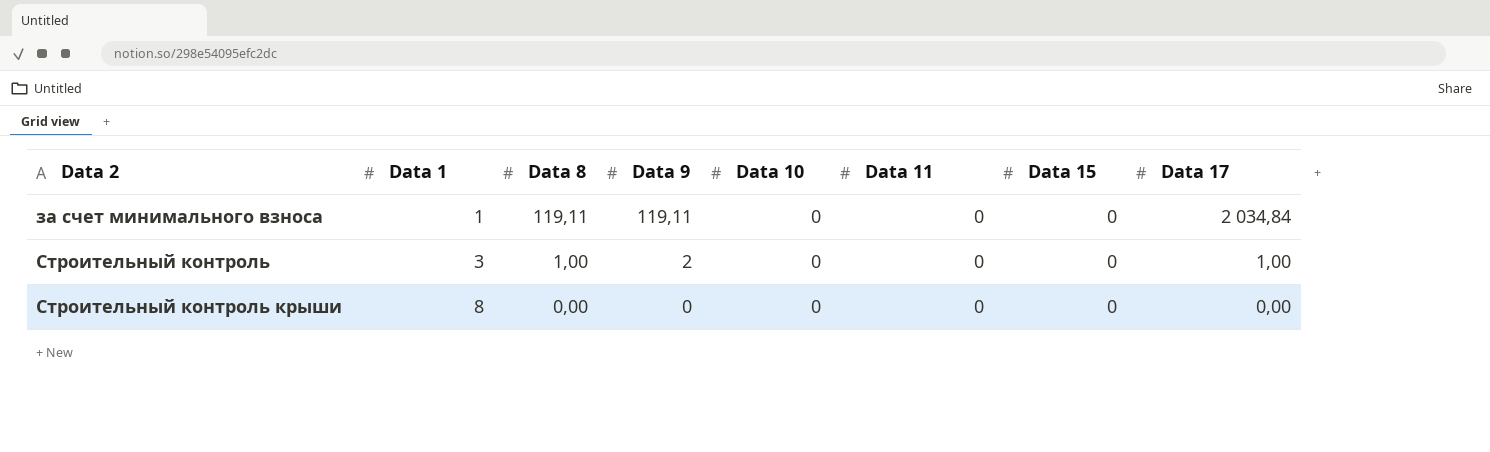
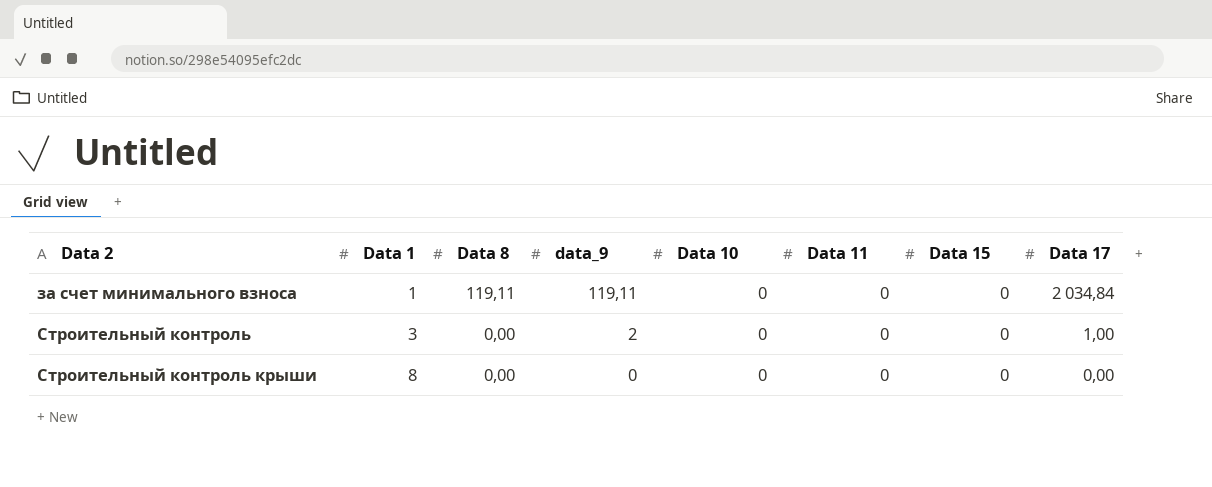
column name: Data 9 -> data_9
Строительный контроль | Data 8: 1,00 -> 0,00

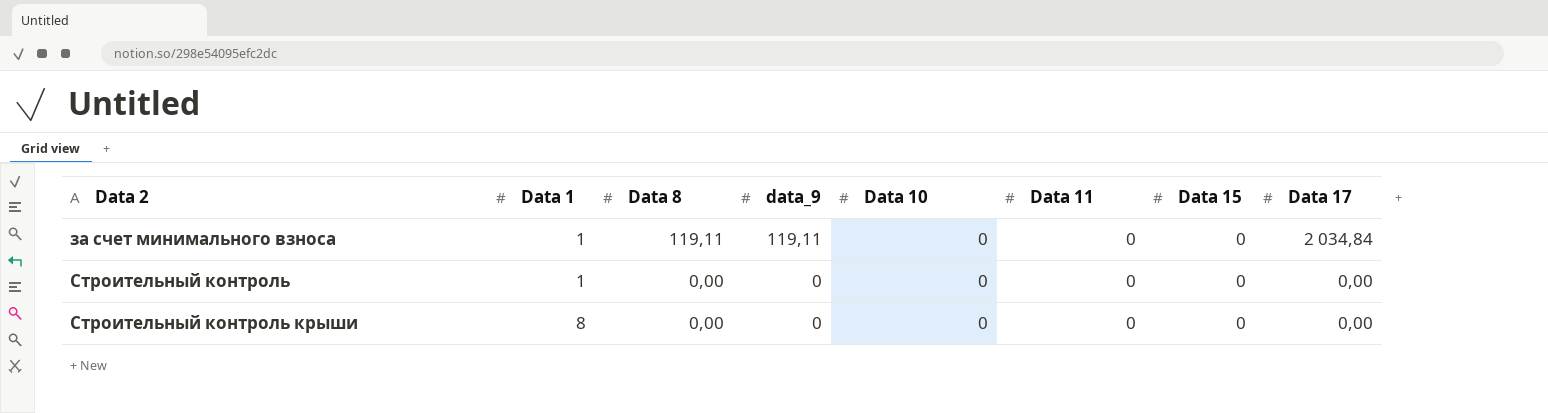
Строительный контроль | Data 1: 3 -> 1
Строительный контроль | data_9: 2 -> 0
Строительный контроль | Data 17: 1,00 -> 0,00

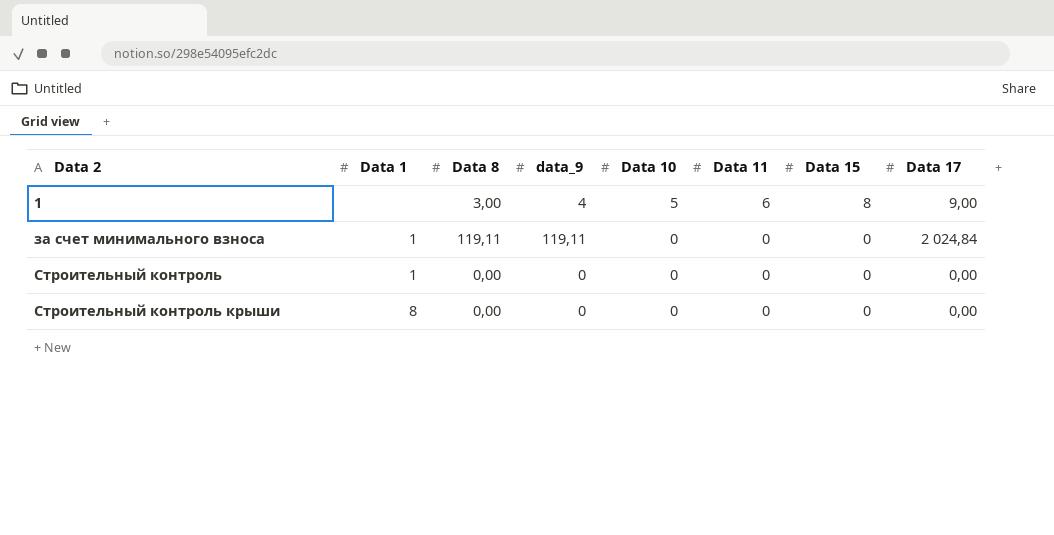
row 1: none -> none | 3,00 | 4 | 5 | 6 | 8 | 9,00
за счет минимального взноса | Data 17: 2 034,84 -> 2 024,84

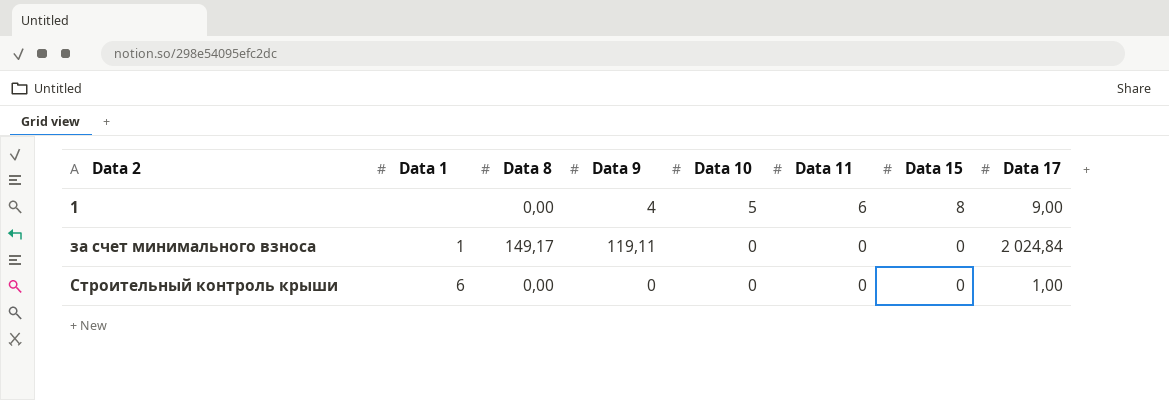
column name: data_9 -> Data 9
row Строительный контроль: 1 | 0,00 | 0 | 0 | 0 | 0 | 0,00 -> none
1 | Data 8: 3,00 -> 0,00
за счет минимального взноса | Data 8: 119,11 -> 149,17
Строительный контроль крыши | Data 1: 8 -> 6
Строительный контроль крыши | Data 17: 0,00 -> 1,00

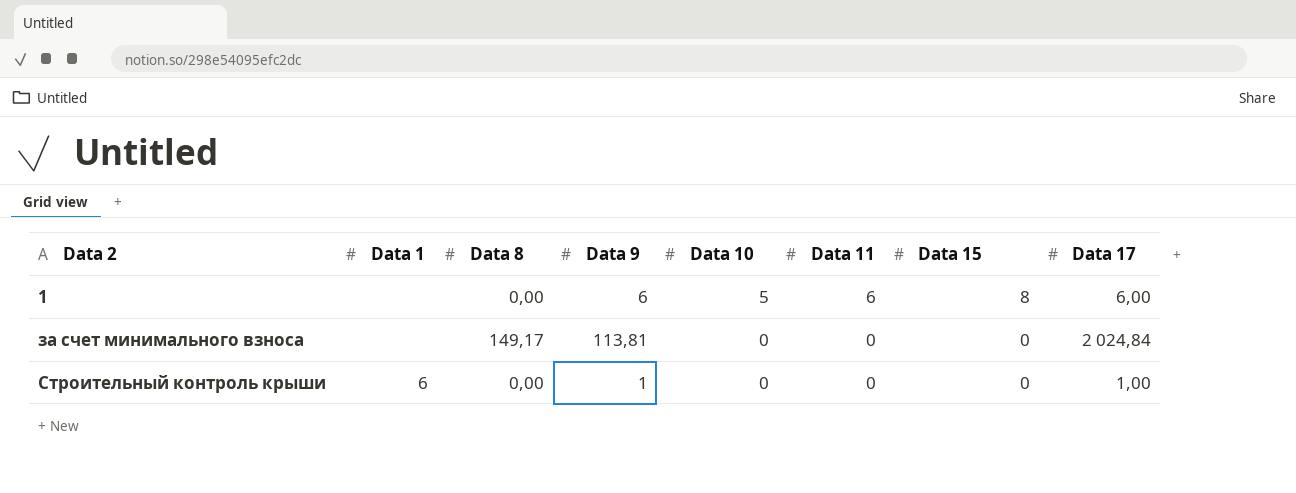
1 | Data 9: 4 -> 6
1 | Data 17: 9,00 -> 6,00
за счет минимального взноса | Data 1: 1 -> none
за счет минимального взноса | Data 9: 119,11 -> 113,81
Строительный контроль крыши | Data 9: 0 -> 1

